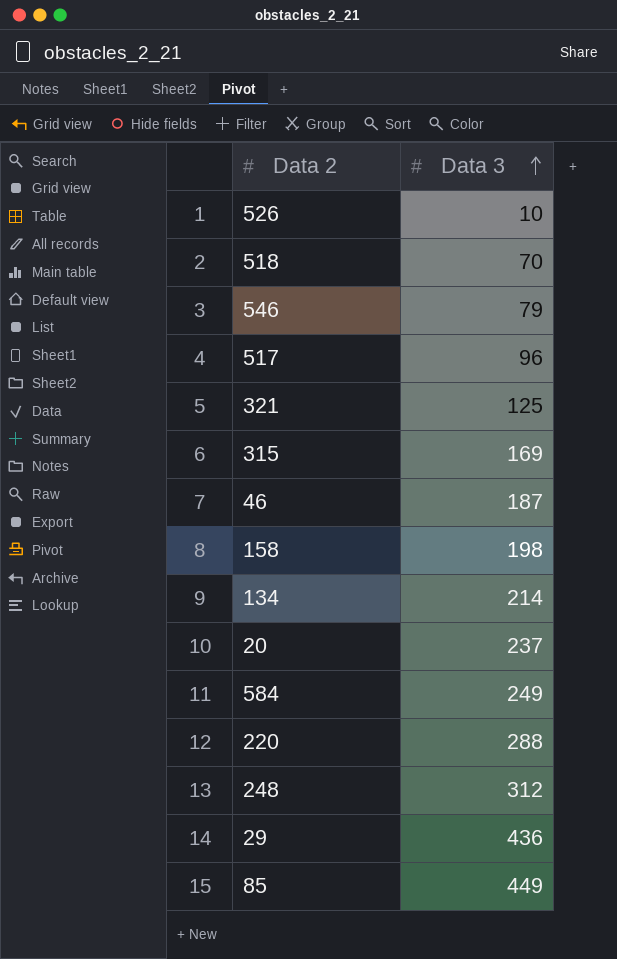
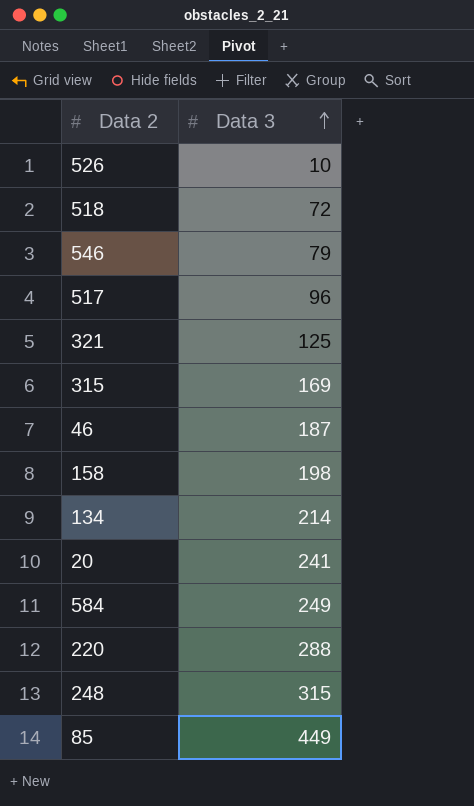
row 29: 436 -> none
518 | Data 3: 70 -> 72
20 | Data 3: 237 -> 241
248 | Data 3: 312 -> 315

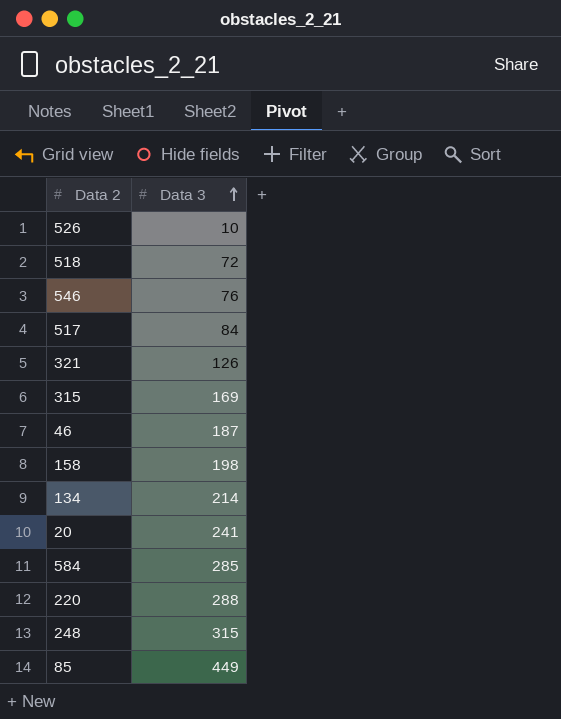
546 | Data 3: 79 -> 76
517 | Data 3: 96 -> 84
321 | Data 3: 125 -> 126
584 | Data 3: 249 -> 285

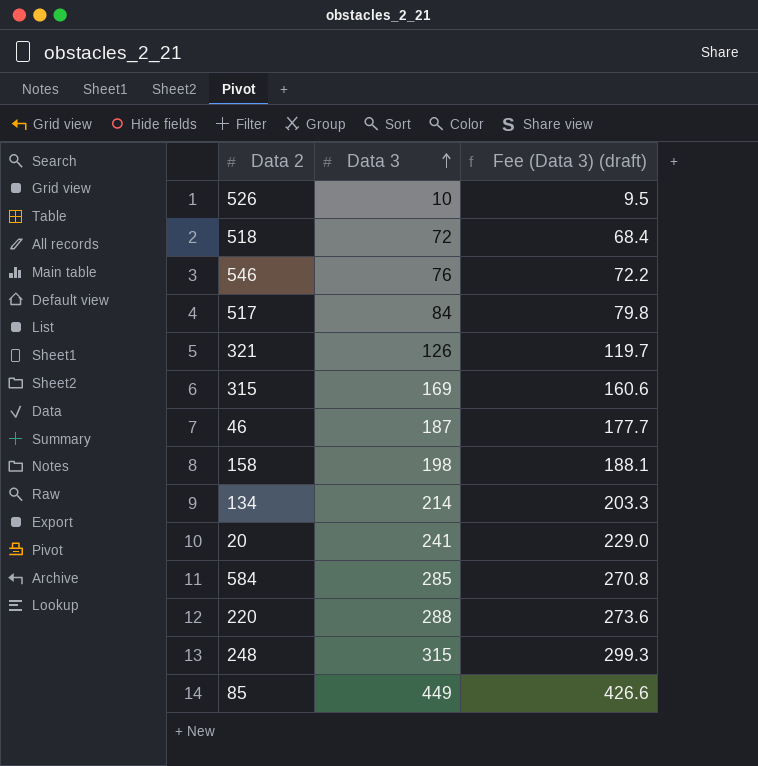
column Fee (Data 3) (draft) | formula: none -> [Data 3] * 0.95

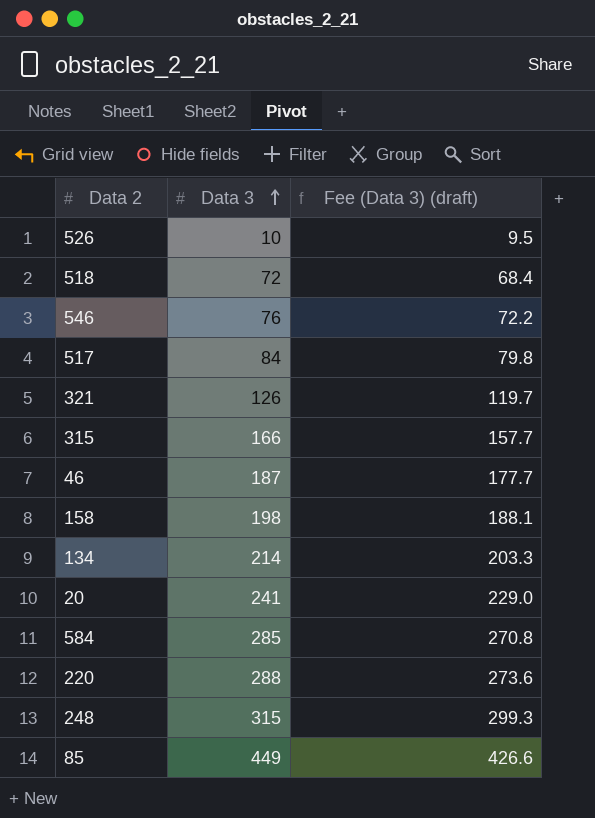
315 | Data 3: 169 -> 166
315 | Fee (Data 3) (draft): 160.6 -> 157.7

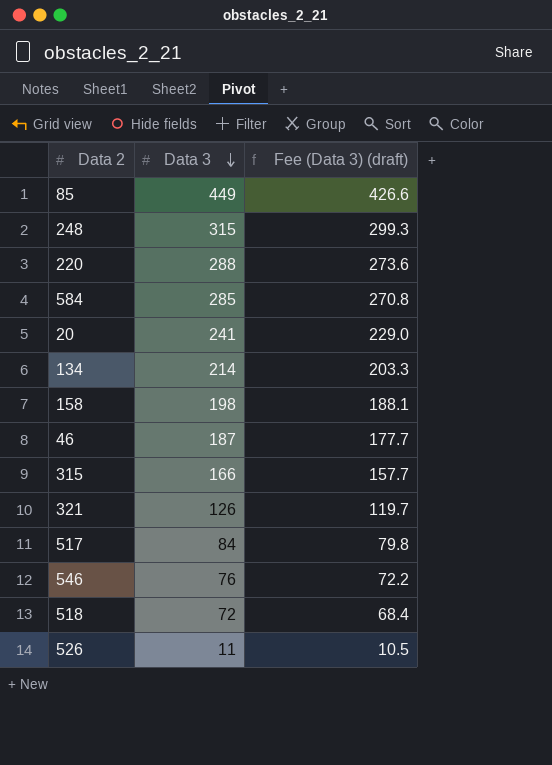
row order: Data 3 ascending -> Data 3 descending
526 | Data 3: 10 -> 11
526 | Fee (Data 3) (draft): 9.5 -> 10.5

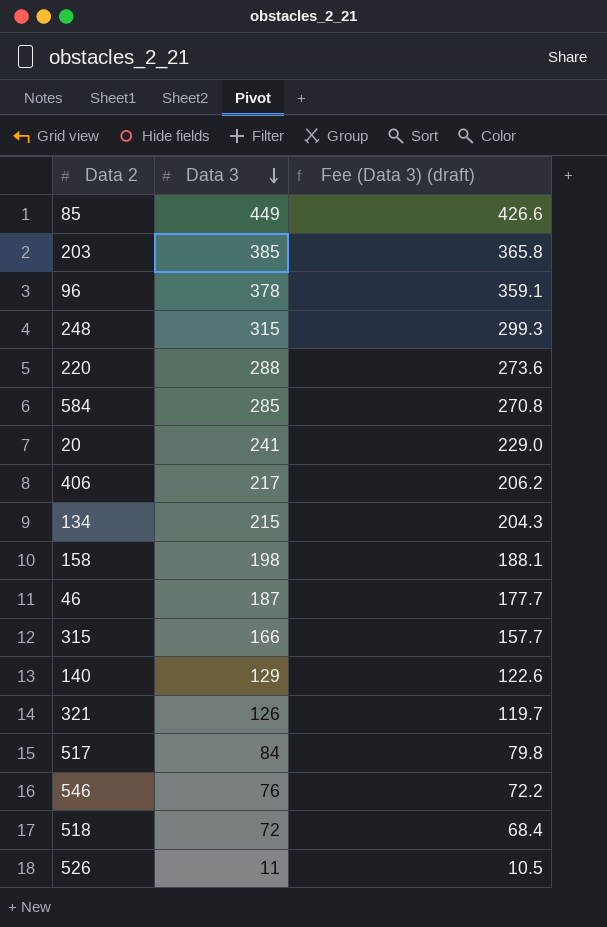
row 203: none -> 385 | 365.8
row 96: none -> 378 | 359.1
row 406: none -> 217 | 206.2
134 | Data 3: 214 -> 215
134 | Fee (Data 3) (draft): 203.3 -> 204.3
row 140: none -> 129 | 122.6

